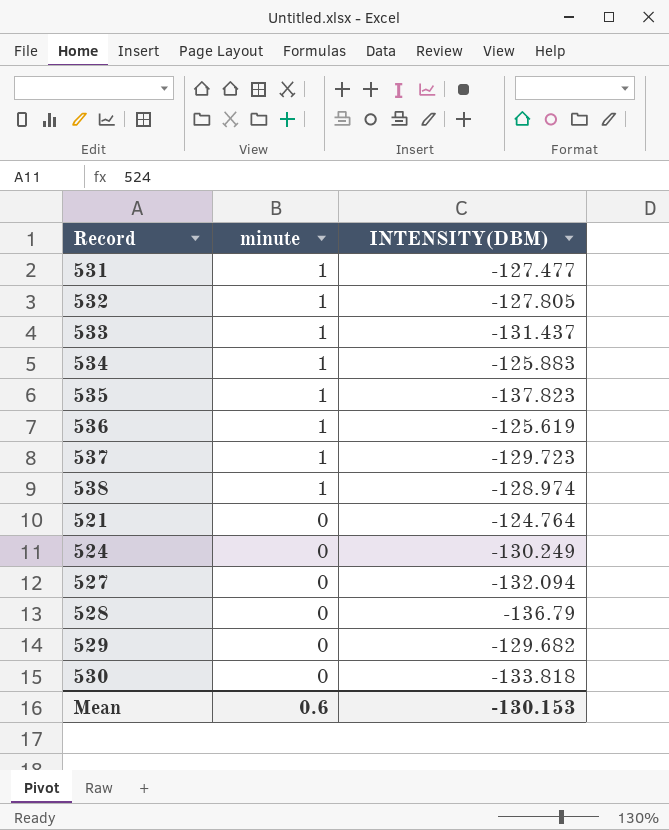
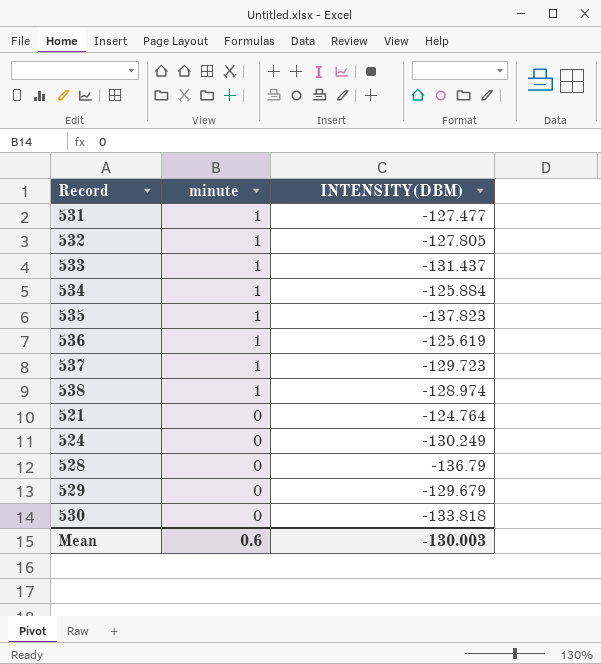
row 527: 0 | -132.094 -> none
534 | INTENSITY(DBM): -125.883 -> -125.884
529 | INTENSITY(DBM): -129.682 -> -129.679
Mean | INTENSITY(DBM): -130.153 -> -130.003

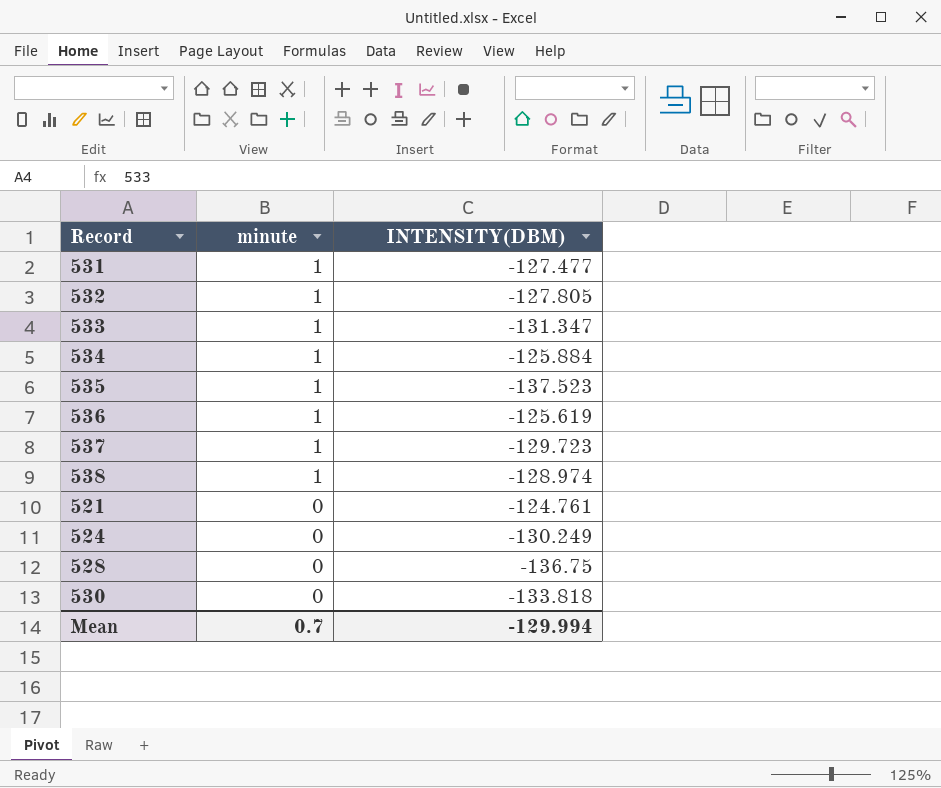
row 529: 0 | -129.679 -> none
533 | INTENSITY(DBM): -131.437 -> -131.347
535 | INTENSITY(DBM): -137.823 -> -137.523
521 | INTENSITY(DBM): -124.764 -> -124.761
528 | INTENSITY(DBM): -136.79 -> -136.75
Mean | minute: 0.6 -> 0.7
Mean | INTENSITY(DBM): -130.003 -> -129.994

